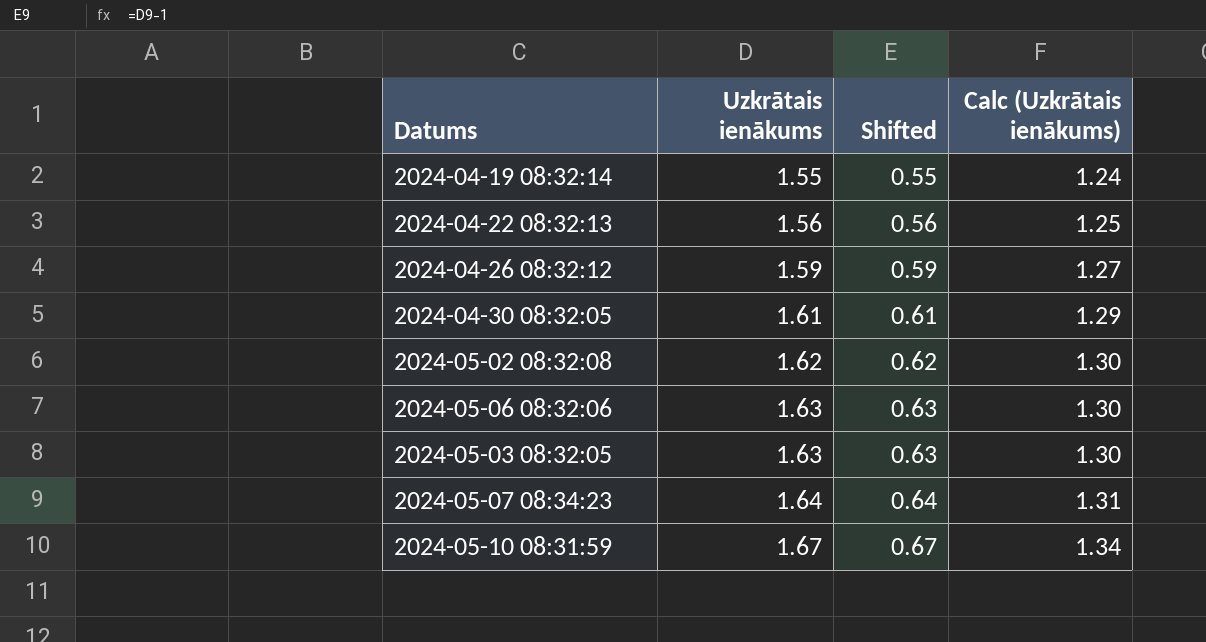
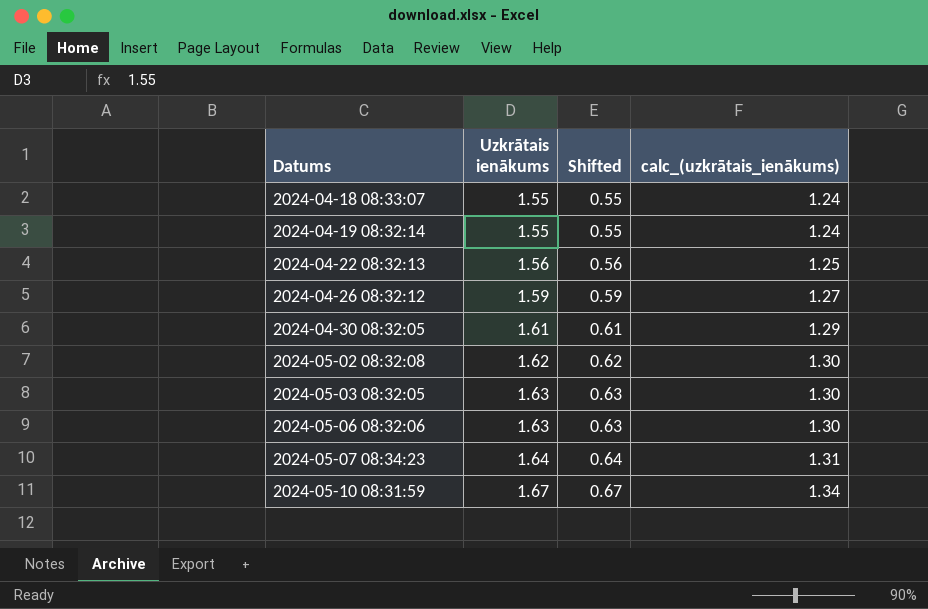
row order: Uzkrātais ienākums ascending -> Datums ascending
column name: Calc (Uzkrātais ienākums) -> calc_(uzkrātais_ienākums)
row 2024-04-18 08:33:07: none -> 1.55 | 0.55 | 1.24

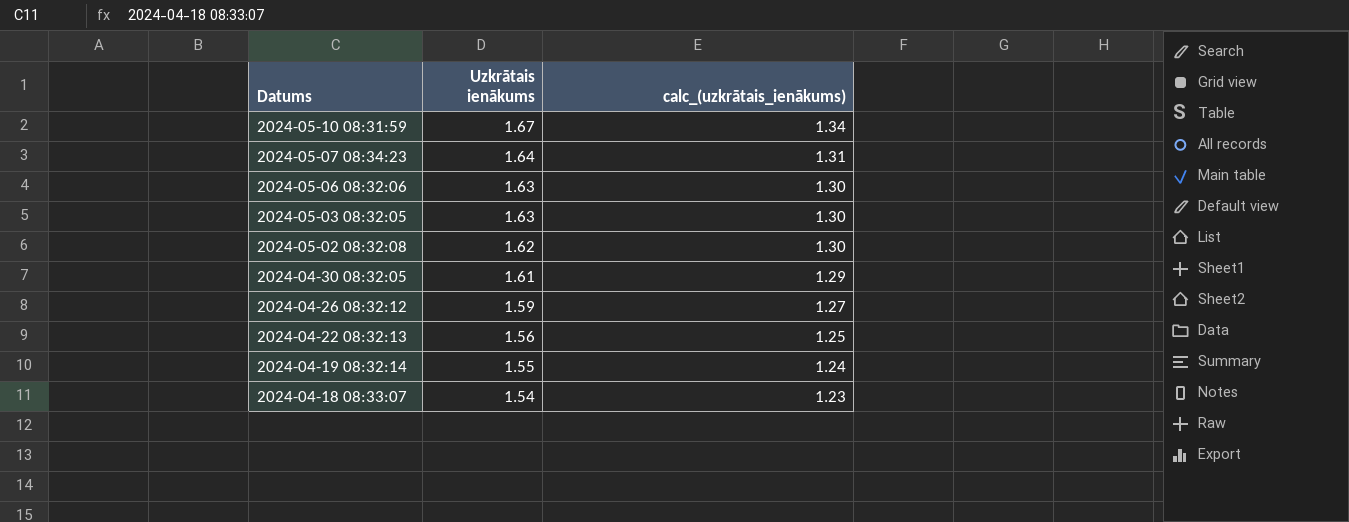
row order: Datums ascending -> Datums descending
column Shifted | formula: [Uzkrātais ienākums] - 1 -> none
2024-04-18 08:33:07 | Uzkrātais ienākums: 1.55 -> 1.54
2024-04-18 08:33:07 | calc_(uzkrātais_ienākums): 1.24 -> 1.23

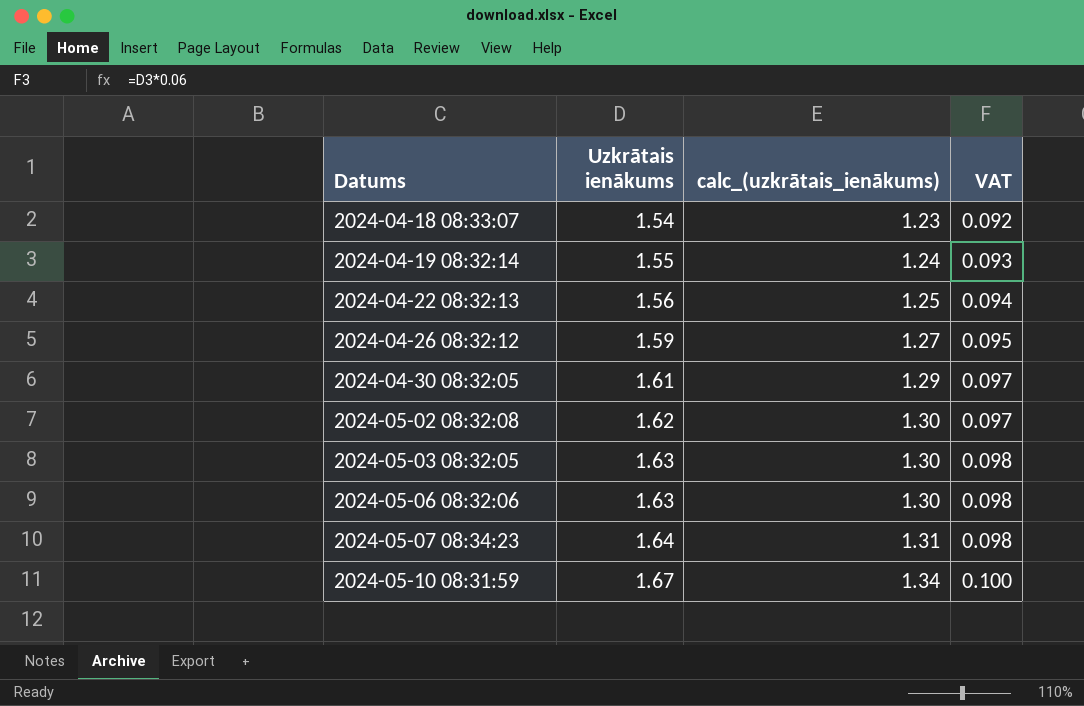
row order: Datums descending -> Datums ascending
column VAT | formula: none -> [Uzkrātais ienākums] * 0.06

